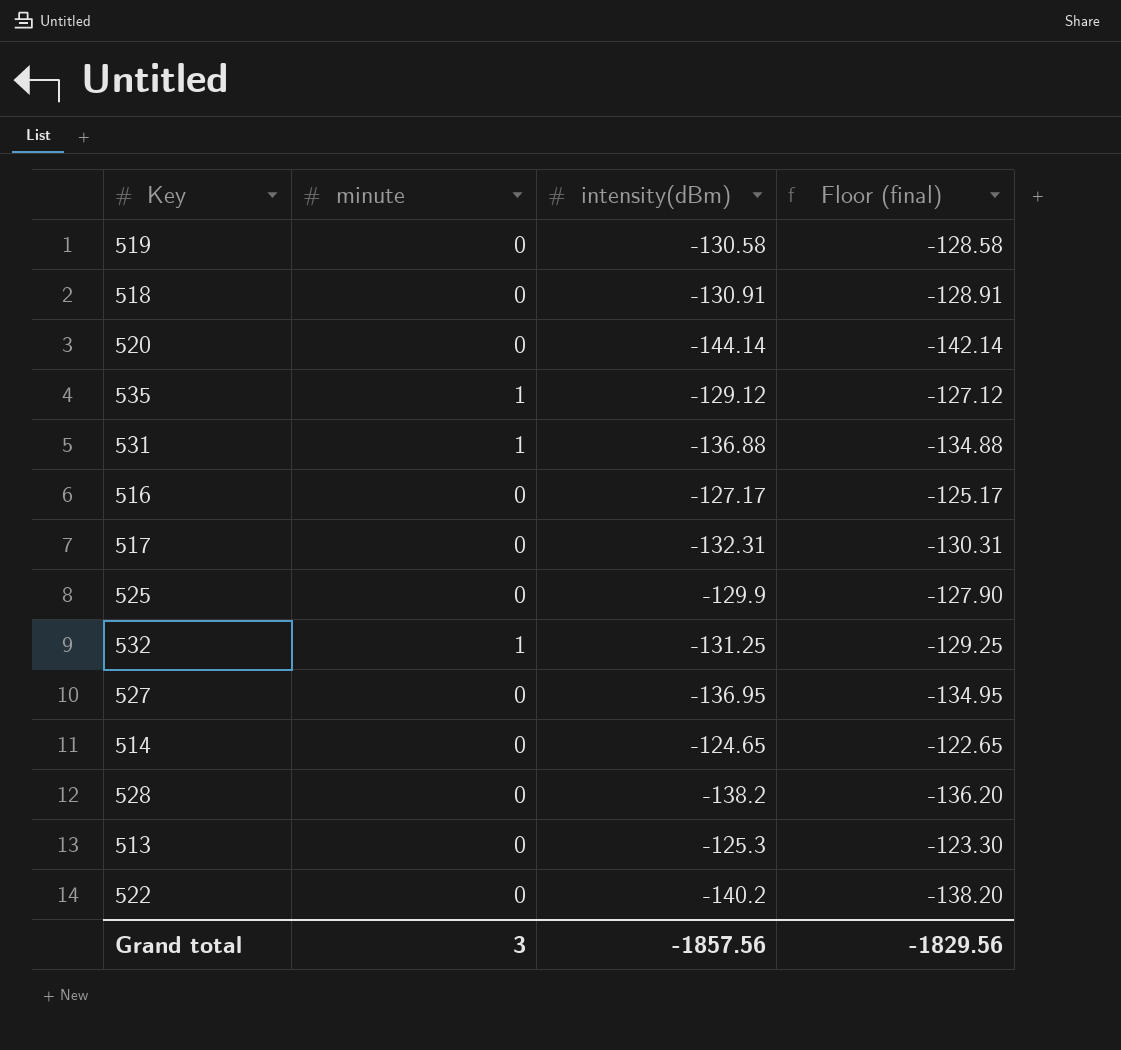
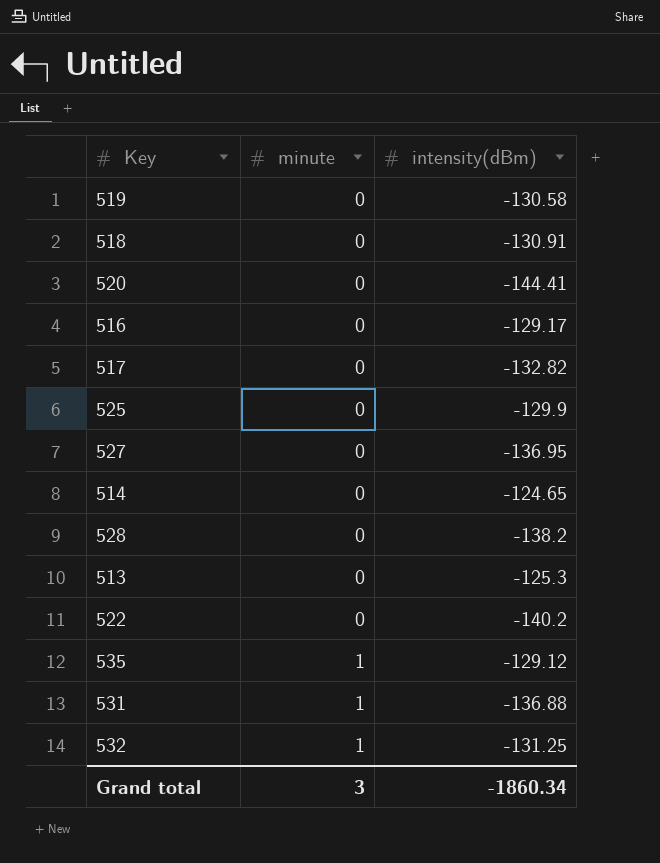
row order: none -> minute ascending
column Floor (final) | formula: [intensity(dBm)] + 2 -> none
520 | intensity(dBm): -144.14 -> -144.41
516 | intensity(dBm): -127.17 -> -129.17
517 | intensity(dBm): -132.31 -> -132.82
Grand total | intensity(dBm): -1857.56 -> -1860.34

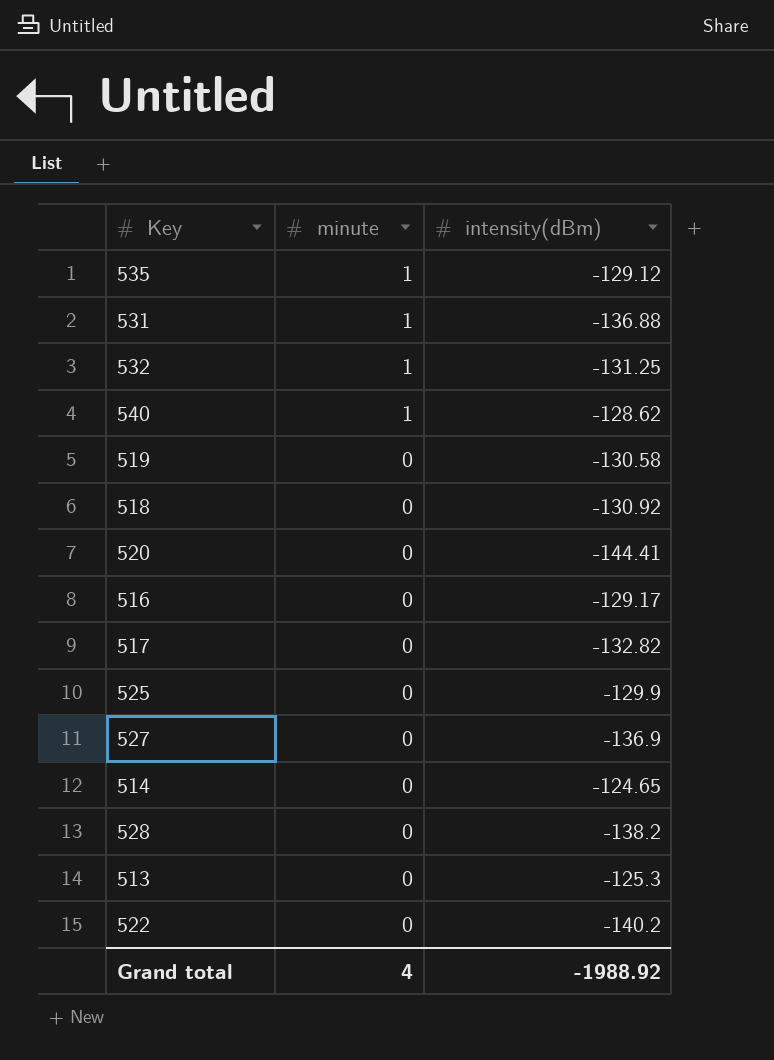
row order: minute ascending -> minute descending
row 540: none -> 1 | -128.62
518 | intensity(dBm): -130.91 -> -130.92
527 | intensity(dBm): -136.95 -> -136.9
Grand total | minute: 3 -> 4
Grand total | intensity(dBm): -1860.34 -> -1988.92

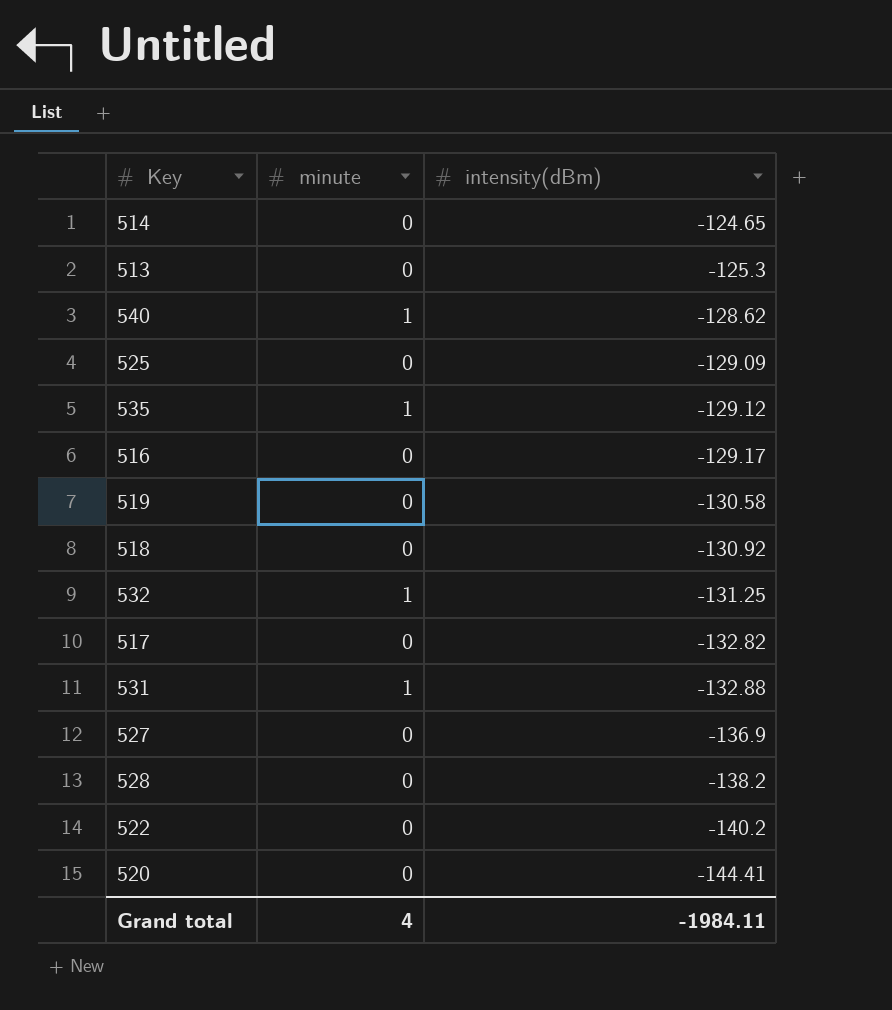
row order: minute descending -> intensity(dBm) descending
525 | intensity(dBm): -129.9 -> -129.09
531 | intensity(dBm): -136.88 -> -132.88
Grand total | intensity(dBm): -1988.92 -> -1984.11

